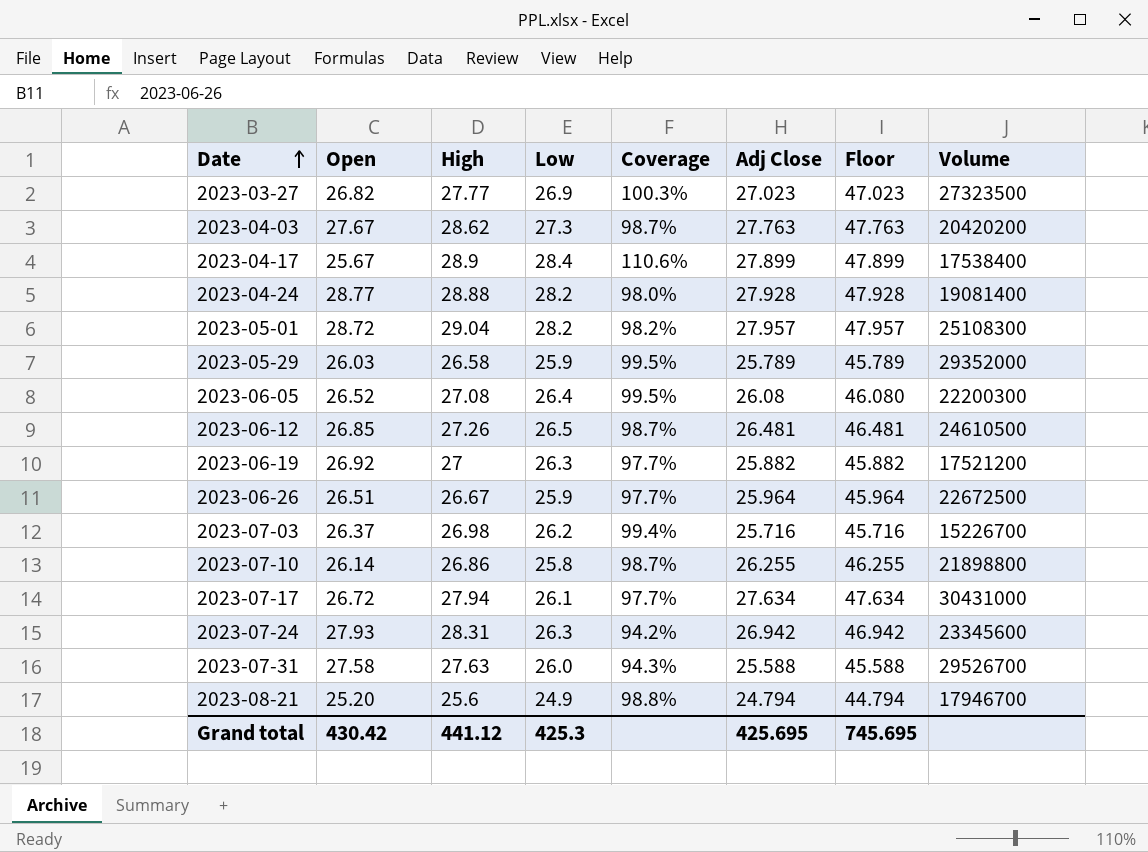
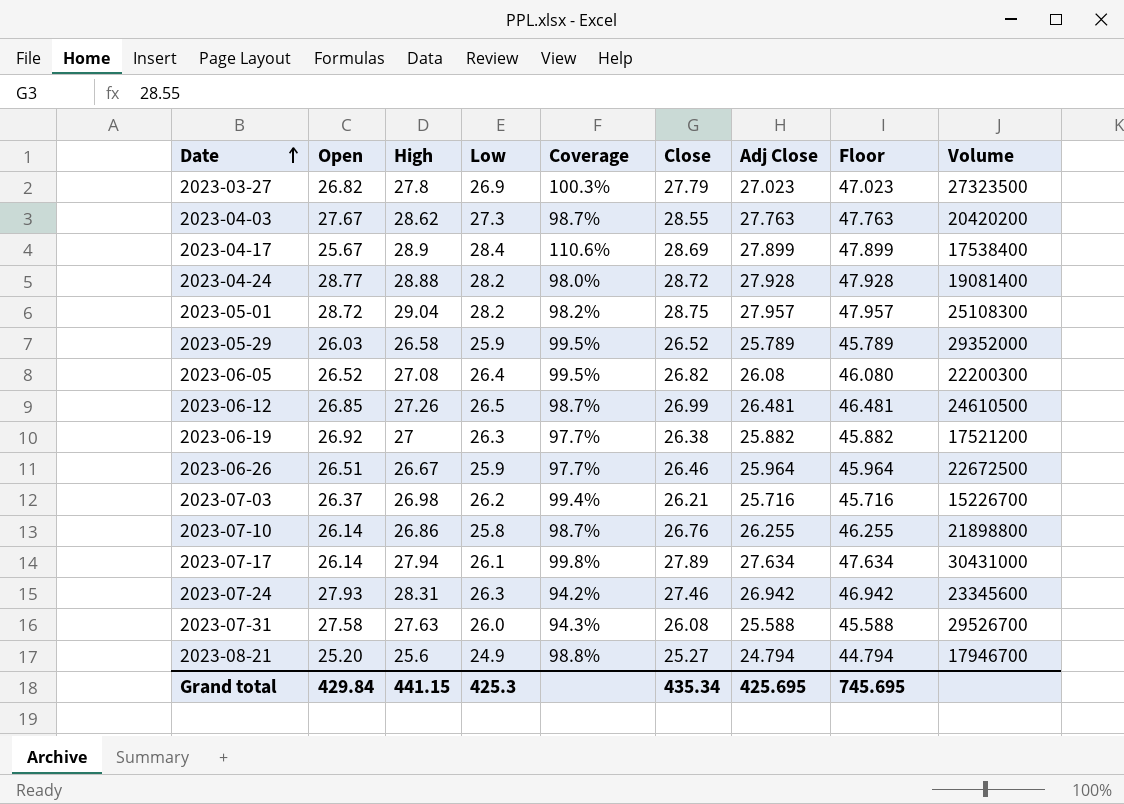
column Close | position: none -> 6
2023-03-27 | High: 27.77 -> 27.8
2023-07-17 | Open: 26.72 -> 26.14
2023-07-17 | Coverage: 97.7% -> 99.8%
Grand total | Open: 430.42 -> 429.84
Grand total | High: 441.12 -> 441.15

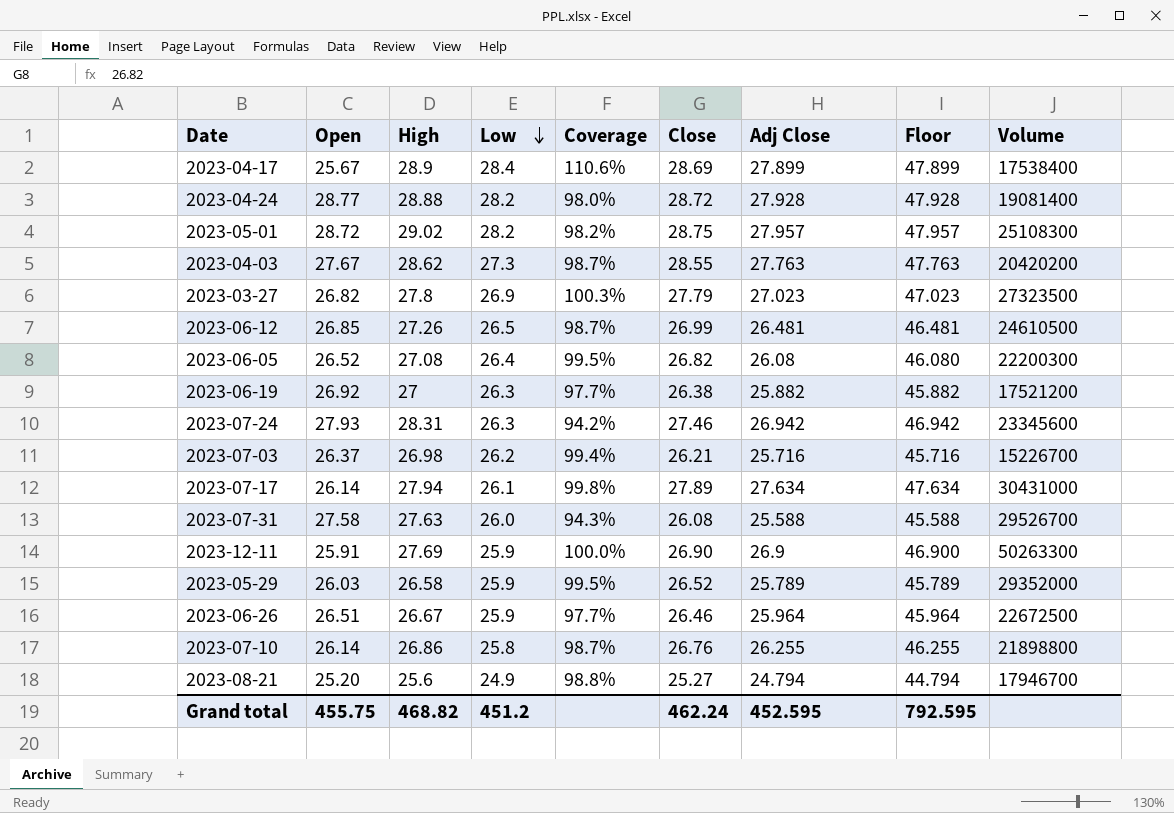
row order: Date ascending -> Low descending
2023-05-01 | High: 29.04 -> 29.02
row 2023-12-11: none -> 25.91 | 27.69 | 25.9 | 100.0% | 26.90 | 26.9 | 46.900 | 50263300
Grand total | Open: 429.84 -> 455.75
Grand total | High: 441.15 -> 468.82
Grand total | Low: 425.3 -> 451.2
Grand total | Close: 435.34 -> 462.24
Grand total | Adj Close: 425.695 -> 452.595
Grand total | Floor: 745.695 -> 792.595

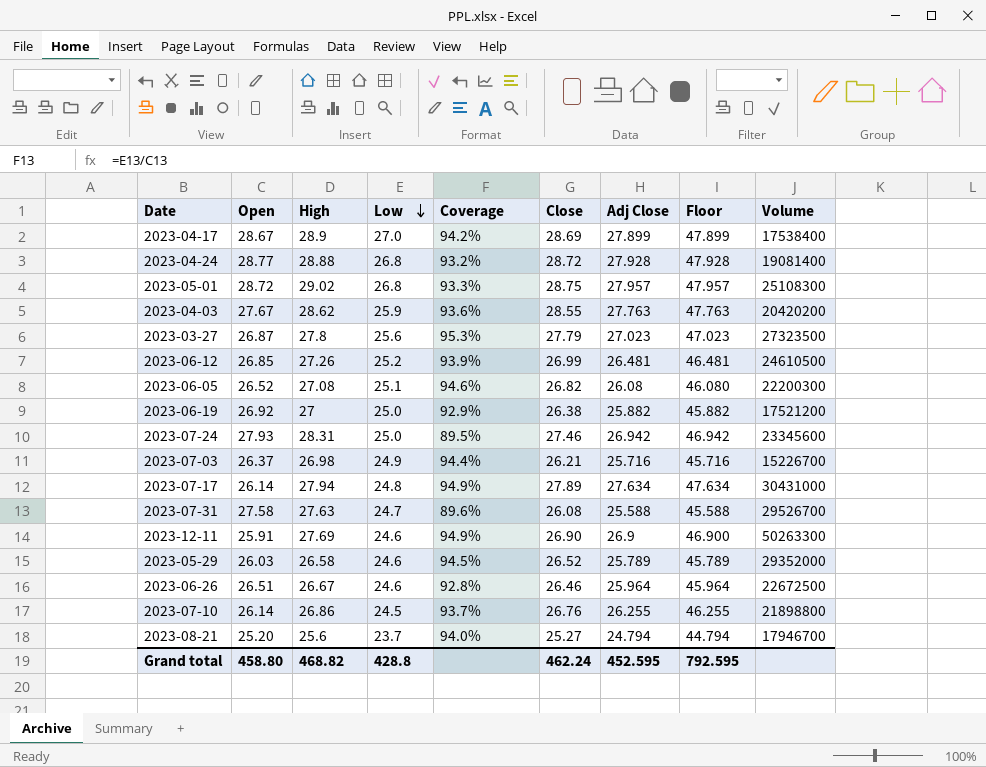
2023-04-17 | Open: 25.67 -> 28.67
2023-04-17 | Low: 28.4 -> 27.0
2023-04-17 | Coverage: 110.6% -> 94.2%
2023-04-24 | Low: 28.2 -> 26.8
2023-04-24 | Coverage: 98.0% -> 93.2%
2023-05-01 | Low: 28.2 -> 26.8
2023-05-01 | Coverage: 98.2% -> 93.3%
2023-04-03 | Low: 27.3 -> 25.9
2023-04-03 | Coverage: 98.7% -> 93.6%
2023-03-27 | Open: 26.82 -> 26.87
2023-03-27 | Low: 26.9 -> 25.6
2023-03-27 | Coverage: 100.3% -> 95.3%
2023-06-12 | Low: 26.5 -> 25.2
2023-06-12 | Coverage: 98.7% -> 93.9%
2023-06-05 | Low: 26.4 -> 25.1
2023-06-05 | Coverage: 99.5% -> 94.6%
2023-06-19 | Low: 26.3 -> 25.0
2023-06-19 | Coverage: 97.7% -> 92.9%
2023-07-24 | Low: 26.3 -> 25.0
2023-07-24 | Coverage: 94.2% -> 89.5%
2023-07-03 | Low: 26.2 -> 24.9
2023-07-03 | Coverage: 99.4% -> 94.4%
2023-07-17 | Low: 26.1 -> 24.8
2023-07-17 | Coverage: 99.8% -> 94.9%
2023-07-31 | Low: 26.0 -> 24.7
2023-07-31 | Coverage: 94.3% -> 89.6%
2023-12-11 | Low: 25.9 -> 24.6
2023-12-11 | Coverage: 100.0% -> 94.9%
2023-05-29 | Low: 25.9 -> 24.6
2023-05-29 | Coverage: 99.5% -> 94.5%
2023-06-26 | Low: 25.9 -> 24.6
2023-06-26 | Coverage: 97.7% -> 92.8%
2023-07-10 | Low: 25.8 -> 24.5
2023-07-10 | Coverage: 98.7% -> 93.7%
2023-08-21 | Low: 24.9 -> 23.7
2023-08-21 | Coverage: 98.8% -> 94.0%
Grand total | Open: 455.75 -> 458.80
Grand total | Low: 451.2 -> 428.8

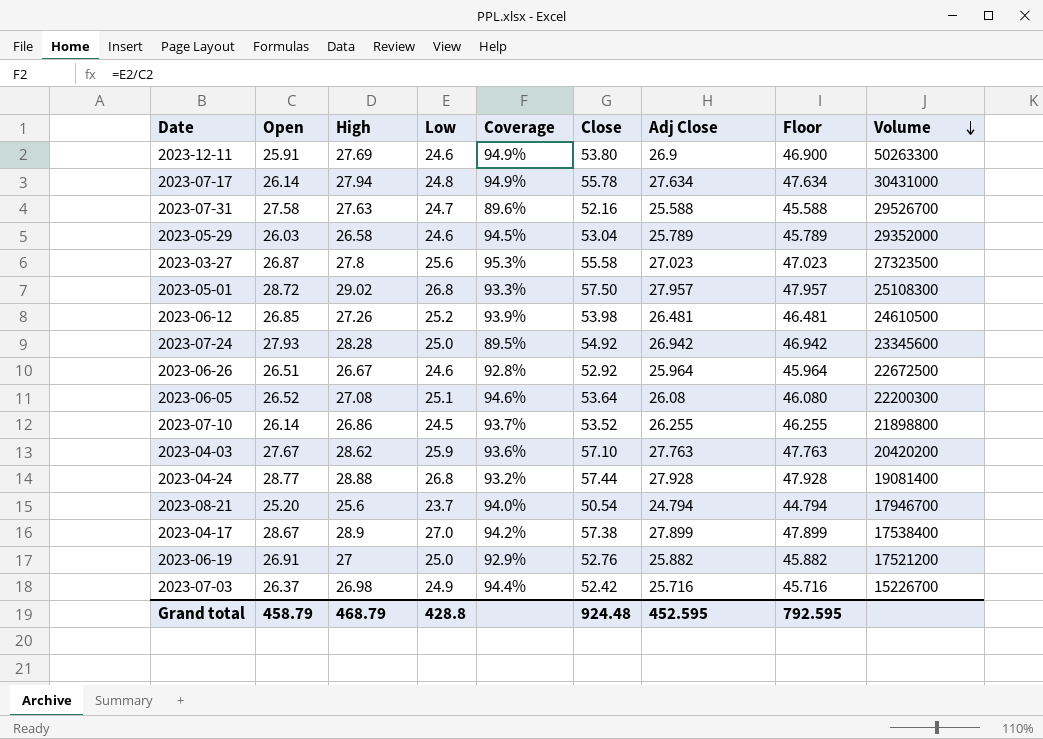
row order: Low descending -> Volume descending
2023-12-11 | Close: 26.90 -> 53.80
2023-07-17 | Close: 27.89 -> 55.78
2023-07-31 | Close: 26.08 -> 52.16
2023-05-29 | Close: 26.52 -> 53.04
2023-03-27 | Close: 27.79 -> 55.58
2023-05-01 | Close: 28.75 -> 57.50
2023-06-12 | Close: 26.99 -> 53.98
2023-07-24 | High: 28.31 -> 28.28
2023-07-24 | Close: 27.46 -> 54.92
2023-06-26 | Close: 26.46 -> 52.92
2023-06-05 | Close: 26.82 -> 53.64
2023-07-10 | Close: 26.76 -> 53.52
2023-04-03 | Close: 28.55 -> 57.10
2023-04-24 | Close: 28.72 -> 57.44
2023-08-21 | Close: 25.27 -> 50.54
2023-04-17 | Close: 28.69 -> 57.38
2023-06-19 | Open: 26.92 -> 26.91
2023-06-19 | Close: 26.38 -> 52.76
2023-07-03 | Close: 26.21 -> 52.42
Grand total | Open: 458.80 -> 458.79
Grand total | High: 468.82 -> 468.79
Grand total | Close: 462.24 -> 924.48

